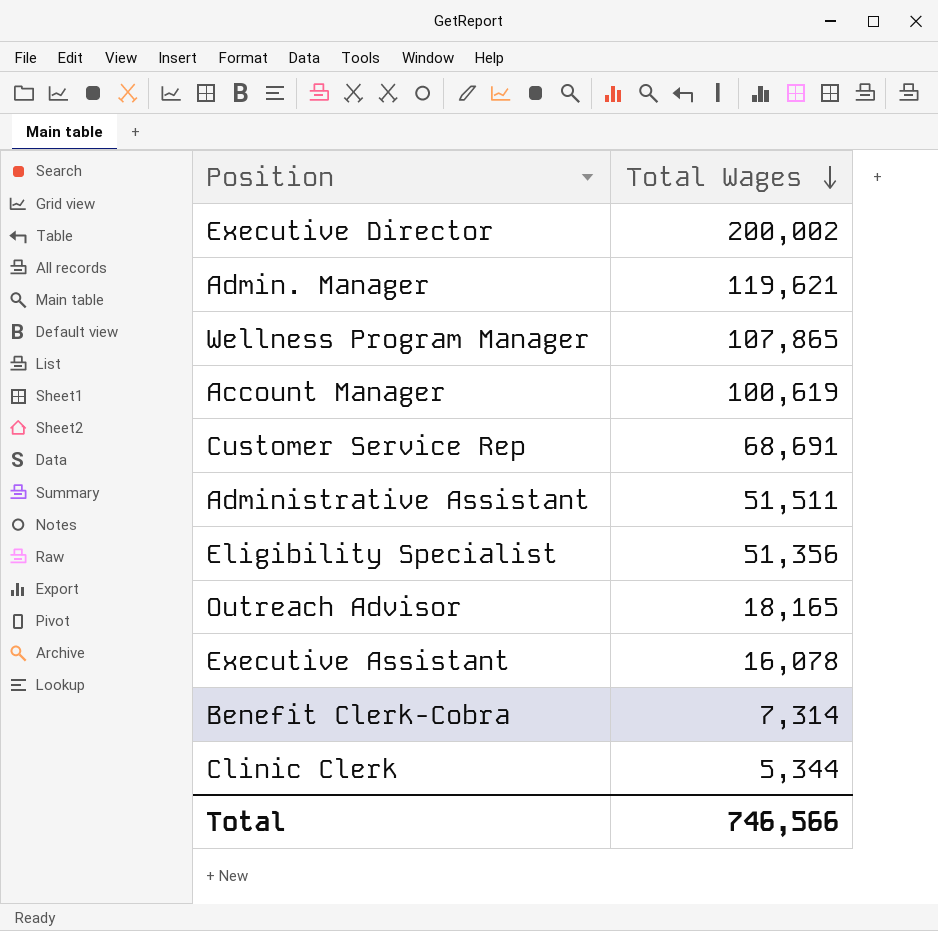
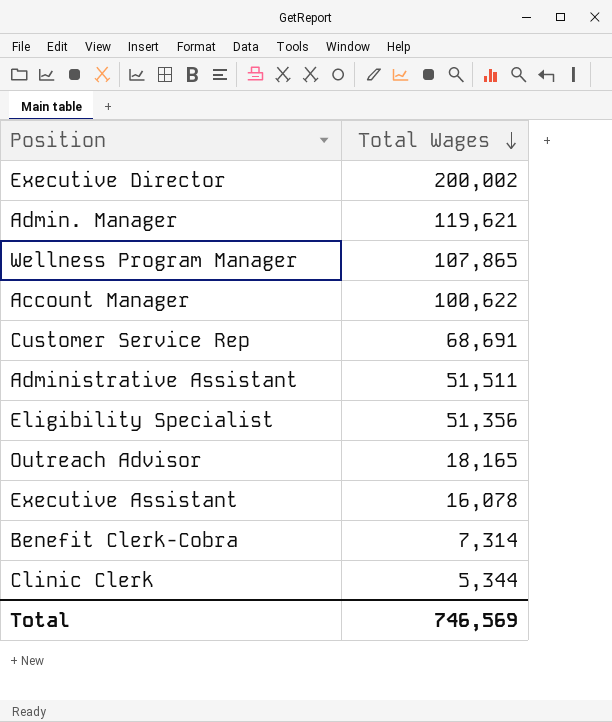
Account Manager | Total Wages: 100,619 -> 100,622
Total | Total Wages: 746,566 -> 746,569

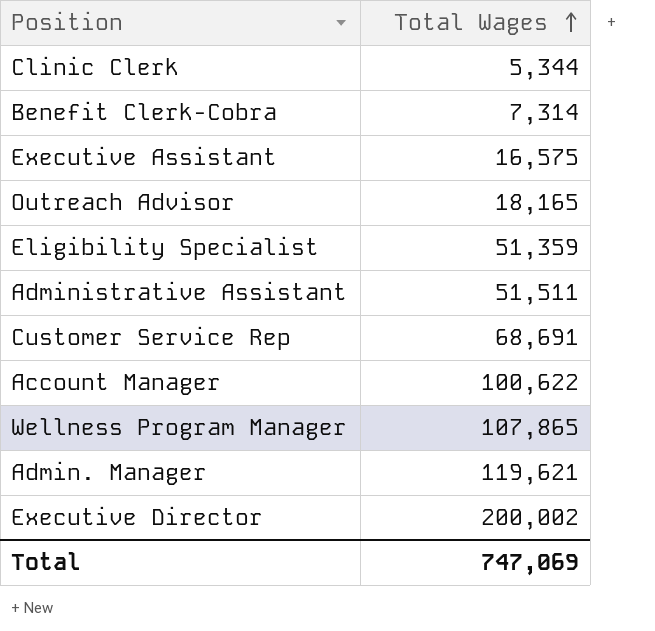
row order: Total Wages descending -> Total Wages ascending
Executive Assistant | Total Wages: 16,078 -> 16,575
Eligibility Specialist | Total Wages: 51,356 -> 51,359
Total | Total Wages: 746,569 -> 747,069

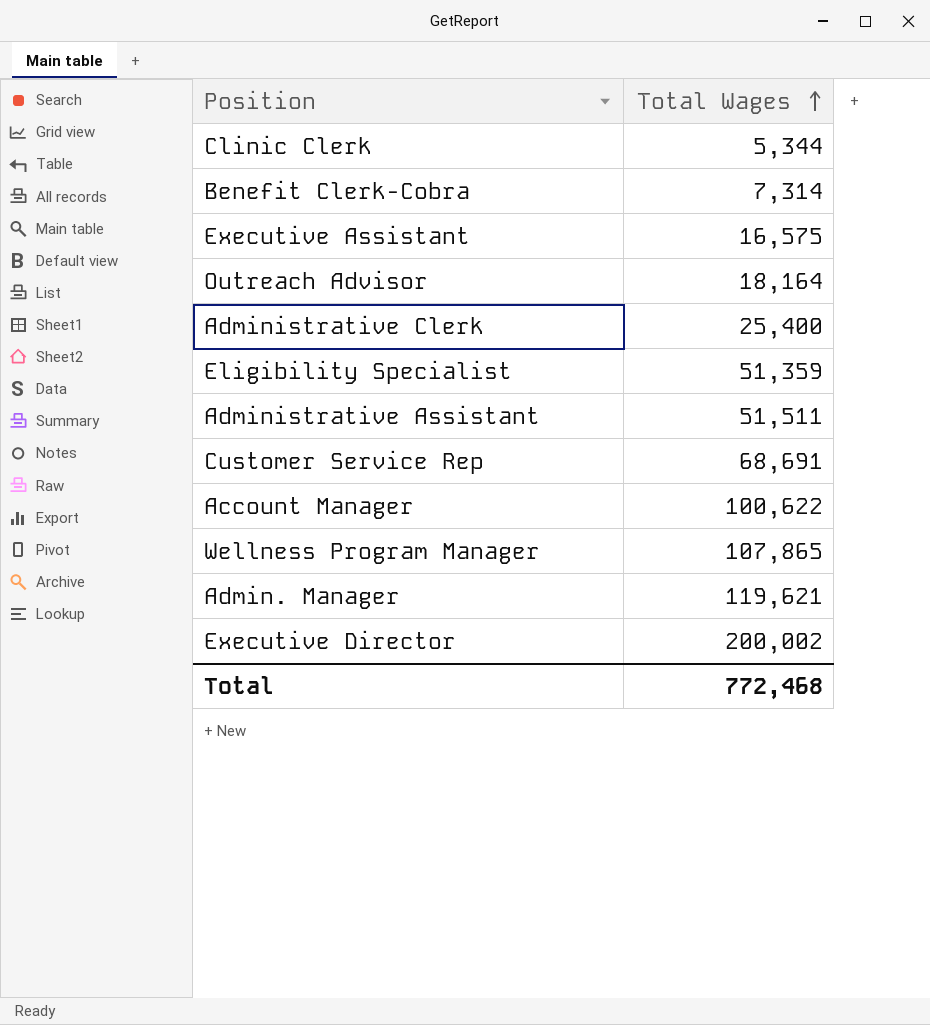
Outreach Advisor | Total Wages: 18,165 -> 18,164
row Administrative Clerk: none -> 25,400
Total | Total Wages: 747,069 -> 772,468

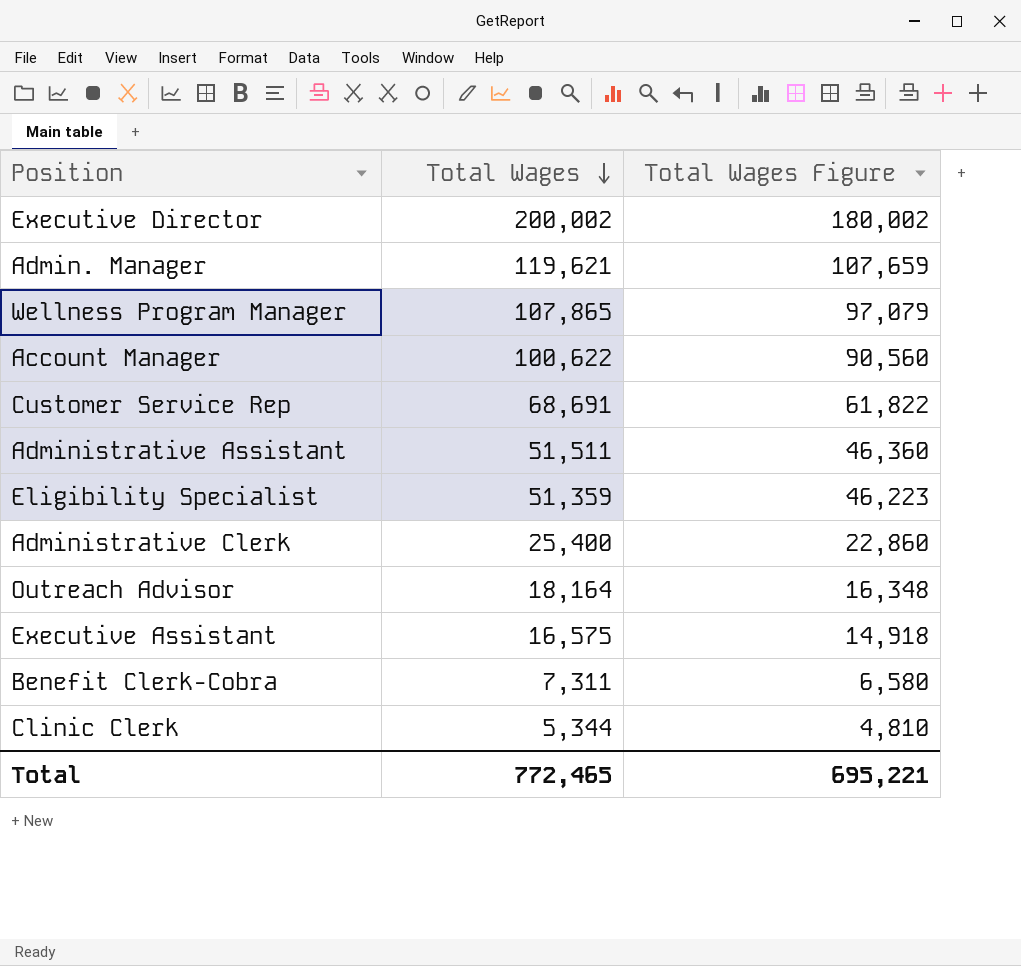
row order: Total Wages ascending -> Total Wages descending
column Total Wages Figure | formula: none -> [Total Wages] * 0.9
Benefit Clerk-Cobra | Total Wages: 7,314 -> 7,311
Total | Total Wages: 772,468 -> 772,465

